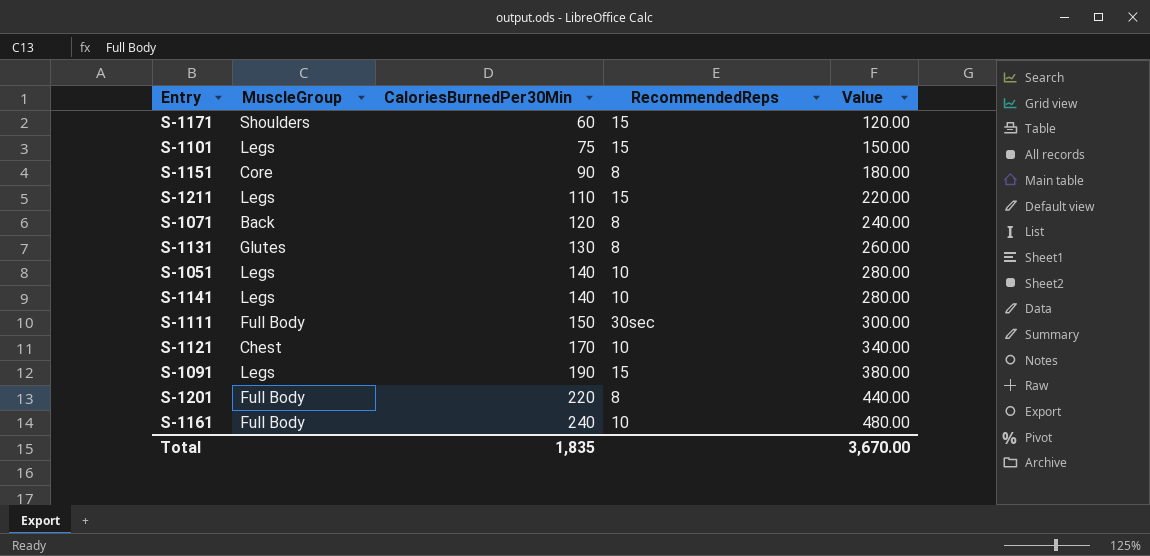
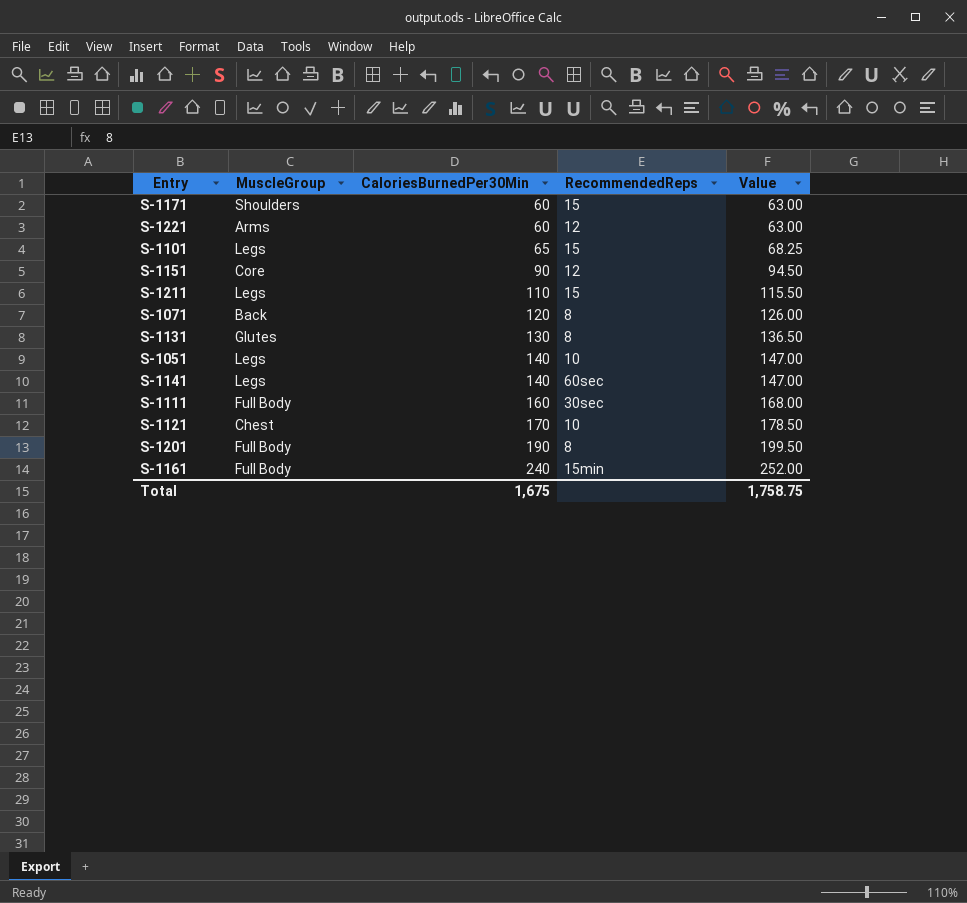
column Value | formula: [CaloriesBurnedPer30Min] * 2 -> [CaloriesBurnedPer30Min] * 1.05
row S-1091: Legs | 190 | 15 | 380.00 -> none
row S-1221: none -> Arms | 60 | 12 | 63.00
S-1101 | CaloriesBurnedPer30Min: 75 -> 65
S-1151 | RecommendedReps: 8 -> 12
S-1141 | RecommendedReps: 10 -> 60sec
S-1111 | CaloriesBurnedPer30Min: 150 -> 160
S-1201 | CaloriesBurnedPer30Min: 220 -> 190
S-1161 | RecommendedReps: 10 -> 15min
Total | CaloriesBurnedPer30Min: 1,835 -> 1,675
Total | Value: 3,670.00 -> 1,758.75

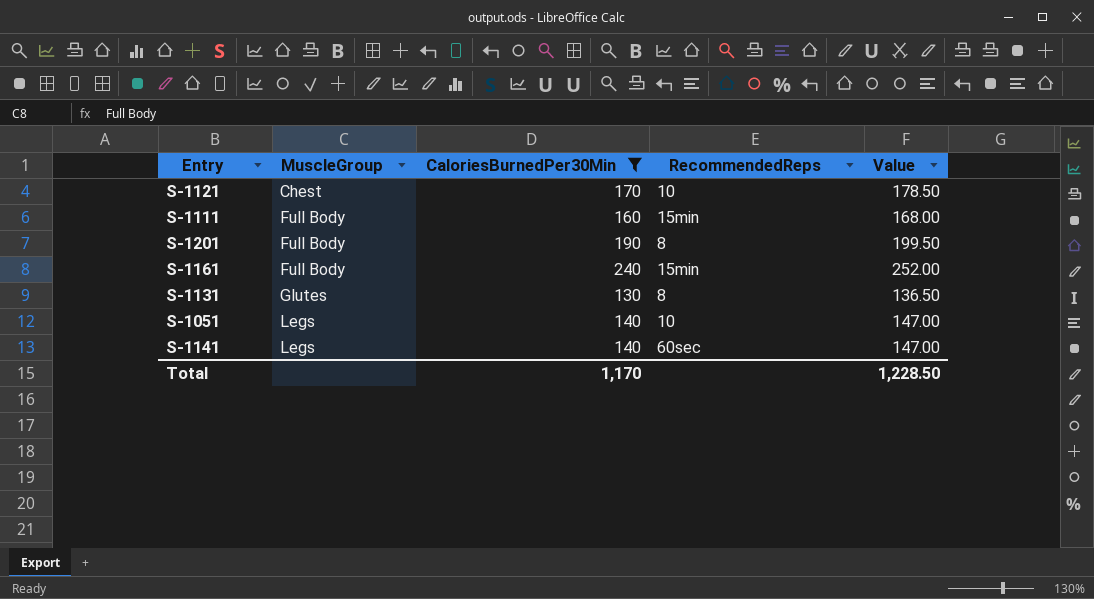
filter: none -> CaloriesBurnedPer30Min >= 130
row order: CaloriesBurnedPer30Min ascending -> MuscleGroup ascending
S-1111 | RecommendedReps: 30sec -> 15min
Total | CaloriesBurnedPer30Min: 1,675 -> 1,170
Total | Value: 1,758.75 -> 1,228.50

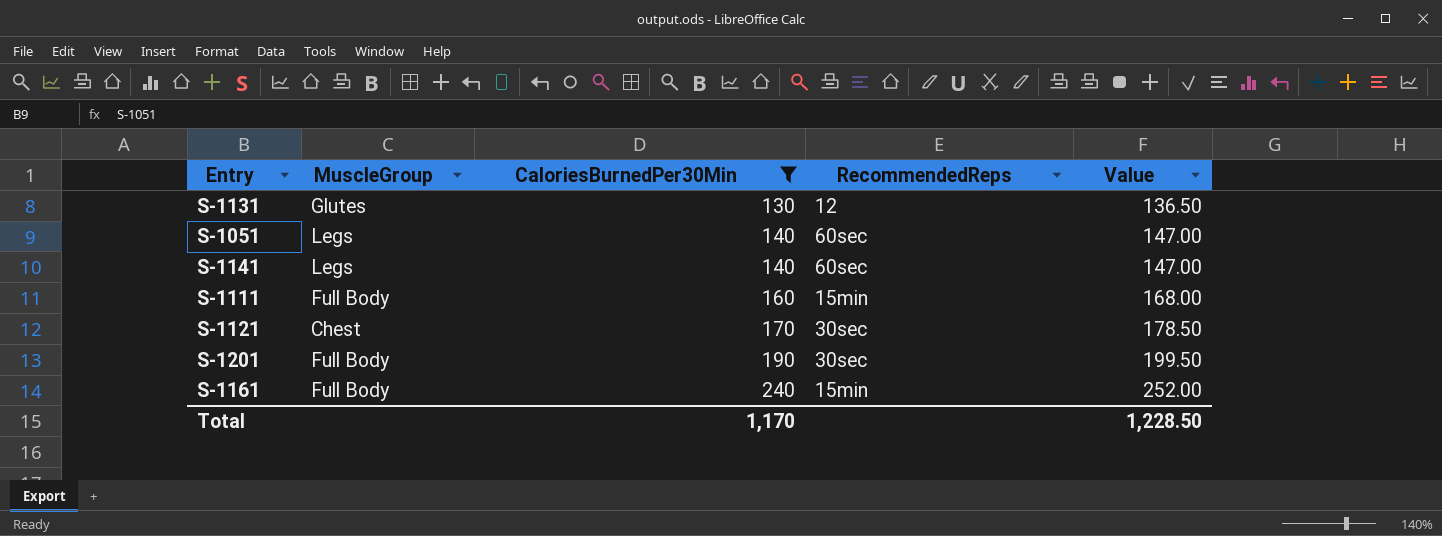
row order: MuscleGroup ascending -> CaloriesBurnedPer30Min ascending
S-1131 | RecommendedReps: 8 -> 12
S-1051 | RecommendedReps: 10 -> 60sec
S-1121 | RecommendedReps: 10 -> 30sec
S-1201 | RecommendedReps: 8 -> 30sec

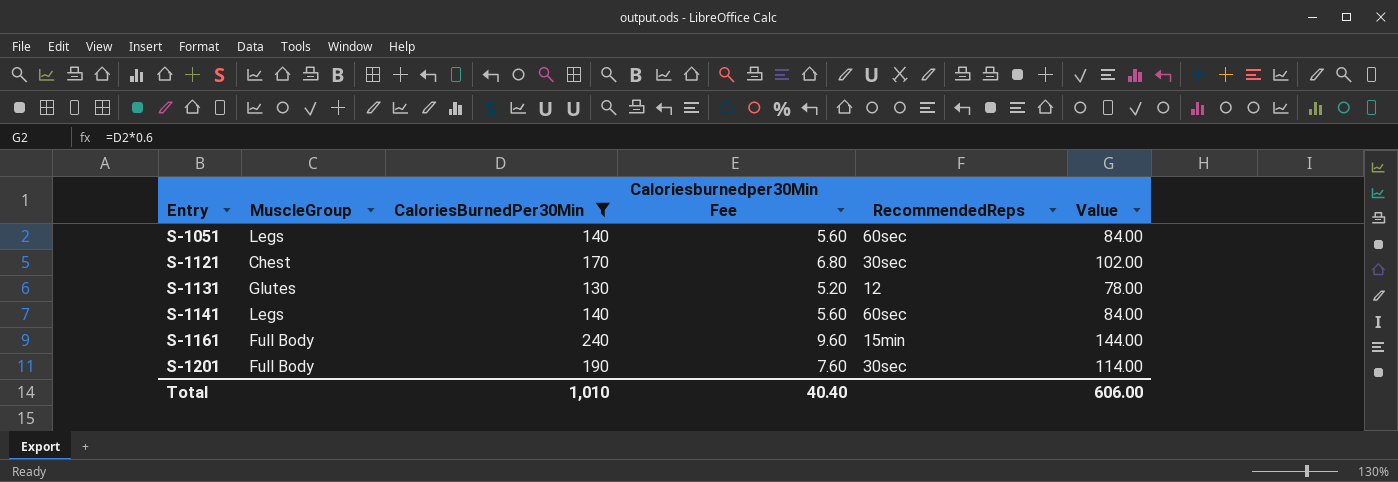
row order: CaloriesBurnedPer30Min ascending -> Entry ascending
column Caloriesburnedper30Min Fee | formula: none -> [CaloriesBurnedPer30Min] * 0.04
column Value | formula: [CaloriesBurnedPer30Min] * 1.05 -> [CaloriesBurnedPer30Min] * 0.6
row S-1111: Full Body | 160 | 15min | 168.00 -> none
Total | CaloriesBurnedPer30Min: 1,170 -> 1,010
Total | Value: 1,228.50 -> 606.00

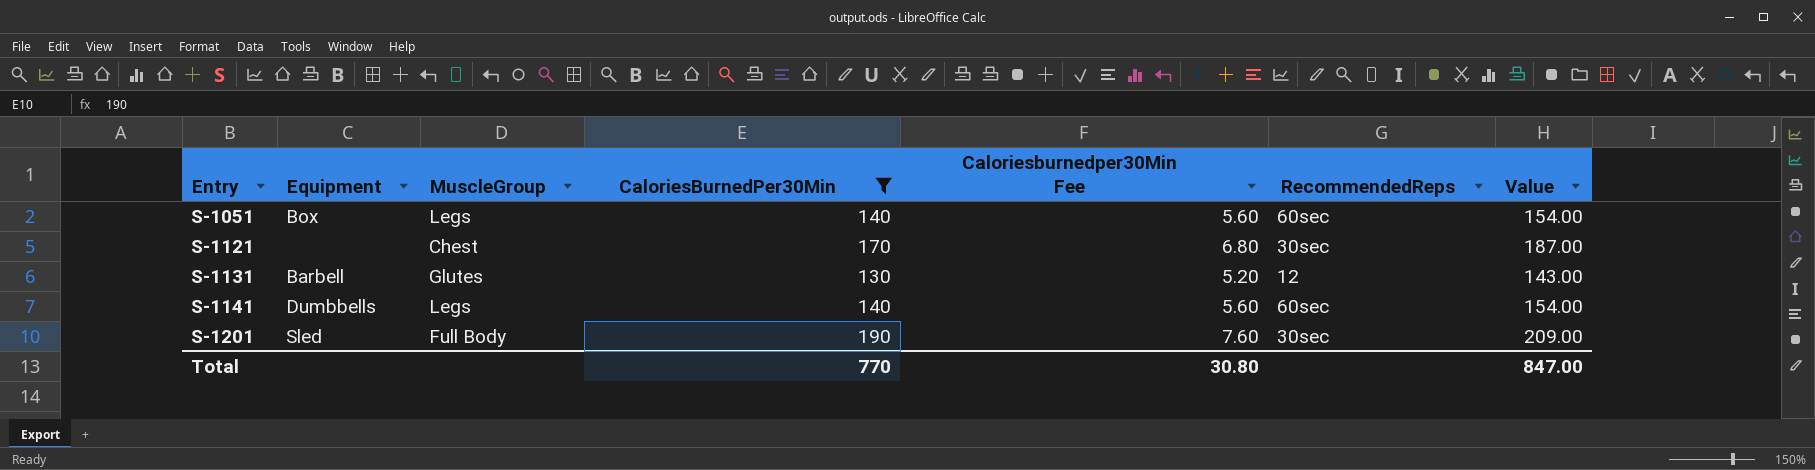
column Equipment | position: none -> 2
column Value | formula: [CaloriesBurnedPer30Min] * 0.6 -> [CaloriesBurnedPer30Min] * 1.1
row S-1161: Full Body | 240 | 9.60 | 15min | 144.00 -> none
Total | CaloriesBurnedPer30Min: 1,010 -> 770
Total | Caloriesburnedper30Min Fee: 40.40 -> 30.80
Total | Value: 606.00 -> 847.00

